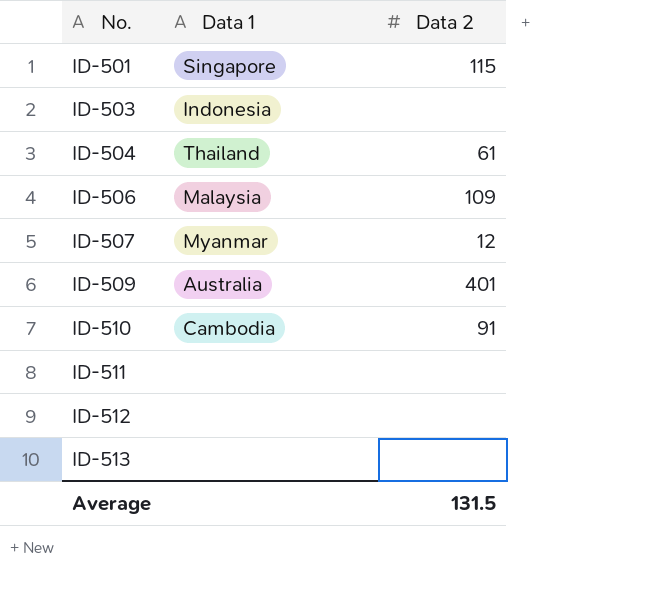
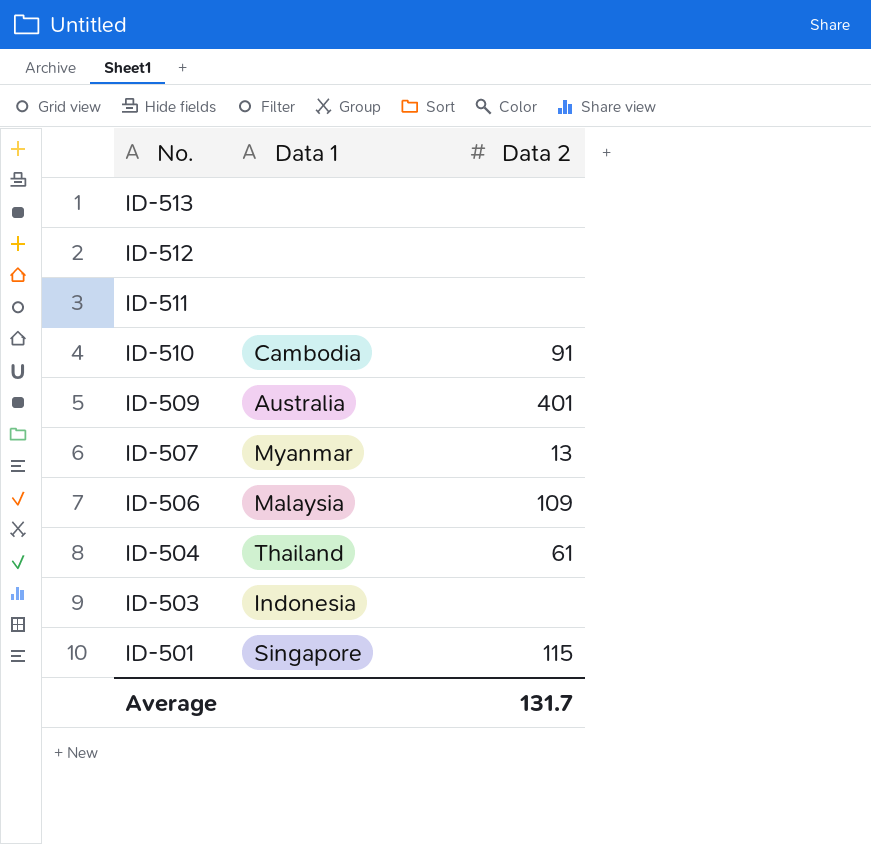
row order: No. ascending -> No. descending
ID-507 | Data 2: 12 -> 13
Average | Data 2: 131.5 -> 131.7

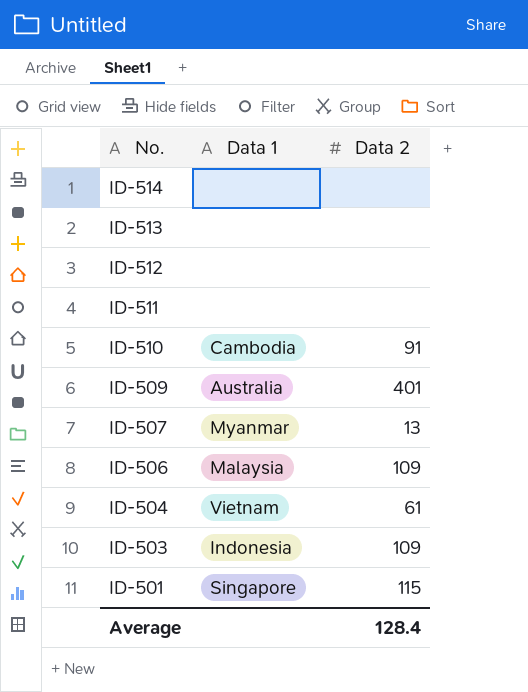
row ID-514: none -> none | none
ID-504 | Data 1: Thailand -> Vietnam
ID-503 | Data 2: none -> 109
Average | Data 2: 131.7 -> 128.4

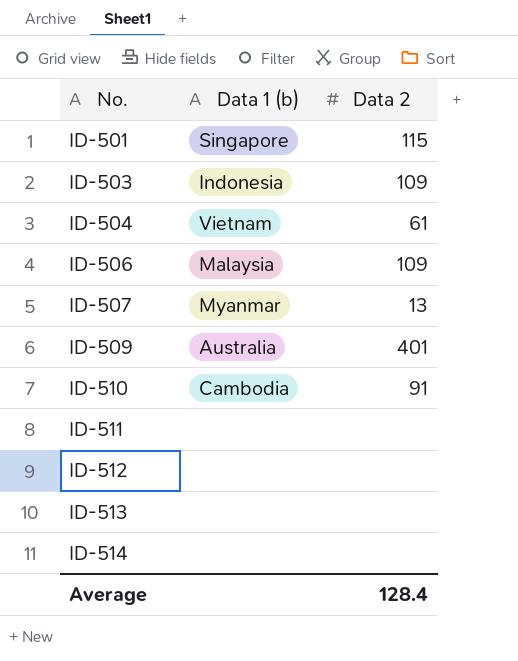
row order: No. descending -> No. ascending
column name: Data 1 -> Data 1 (b)

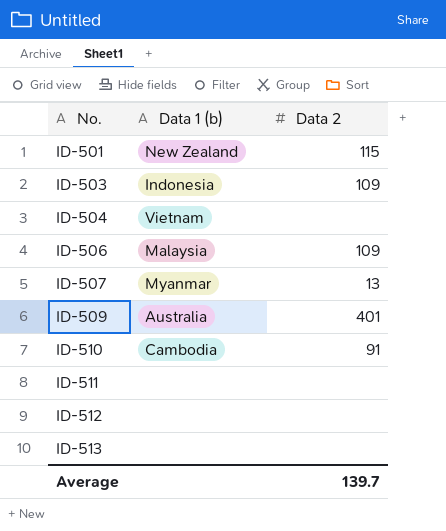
row ID-514: none | none -> none
ID-501 | Data 1 (b): Singapore -> New Zealand
ID-504 | Data 2: 61 -> none
Average | Data 2: 128.4 -> 139.7

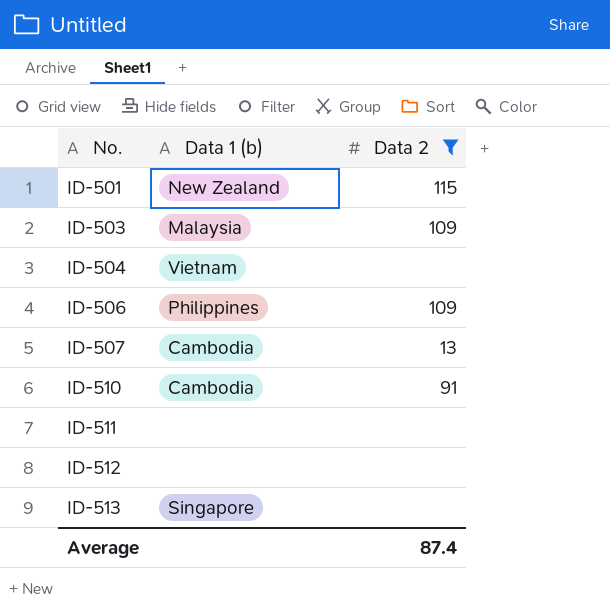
filter: none -> Data 2 != 401
ID-503 | Data 1 (b): Indonesia -> Malaysia
ID-506 | Data 1 (b): Malaysia -> Philippines
ID-507 | Data 1 (b): Myanmar -> Cambodia
ID-513 | Data 1 (b): none -> Singapore
Average | Data 2: 139.7 -> 87.4

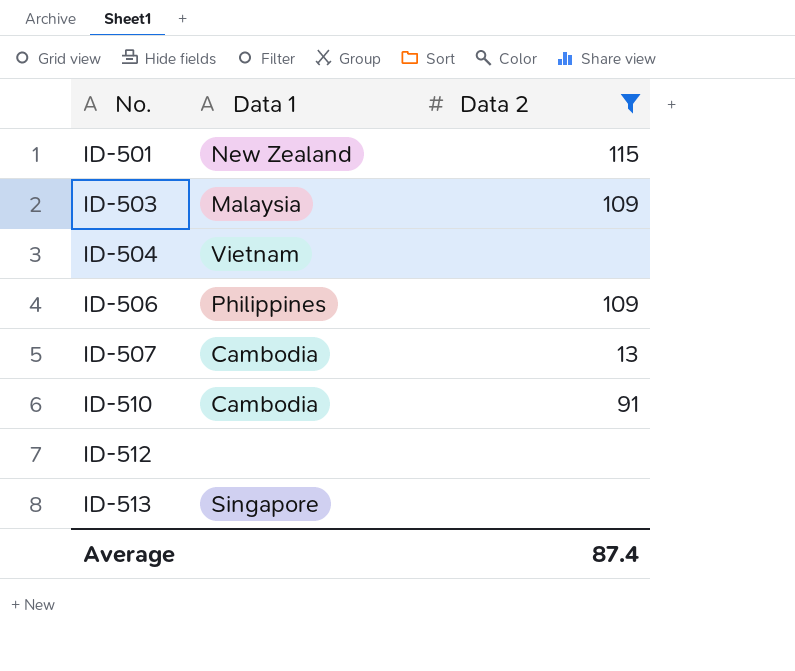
column name: Data 1 (b) -> Data 1
row ID-511: none | none -> none

